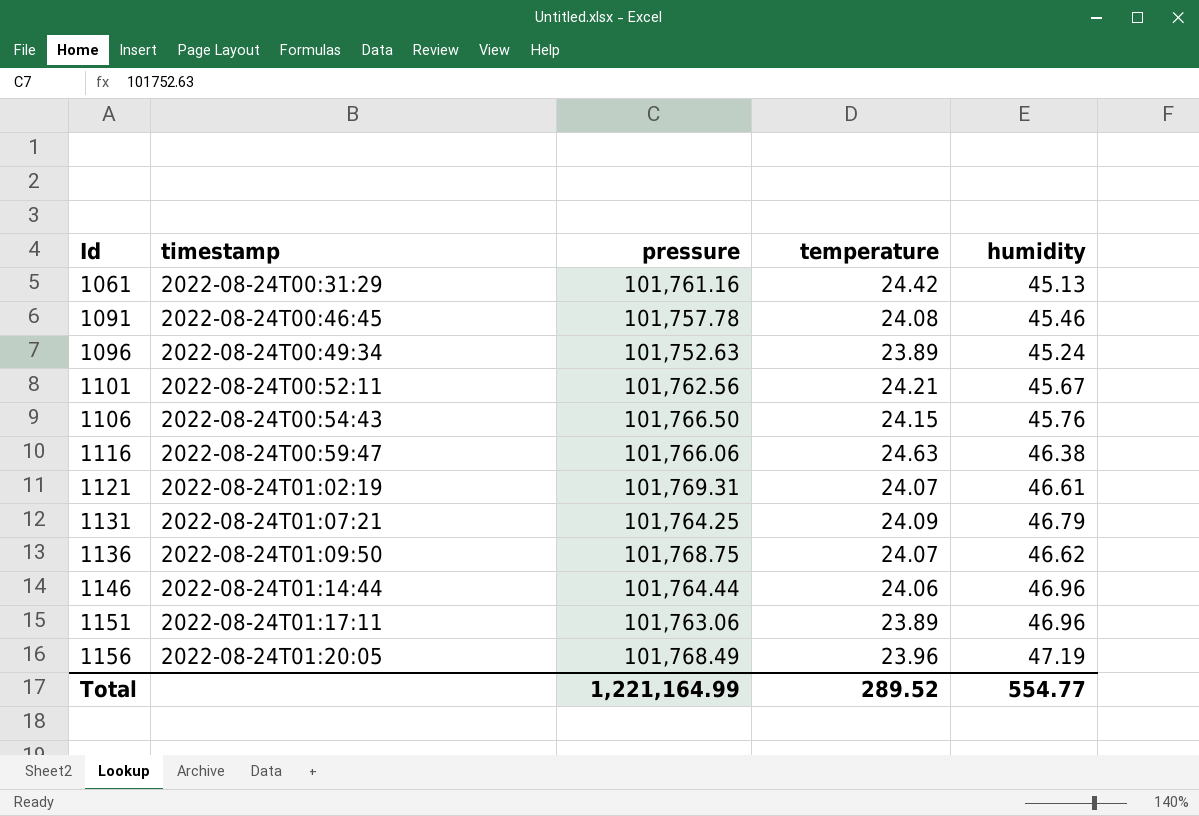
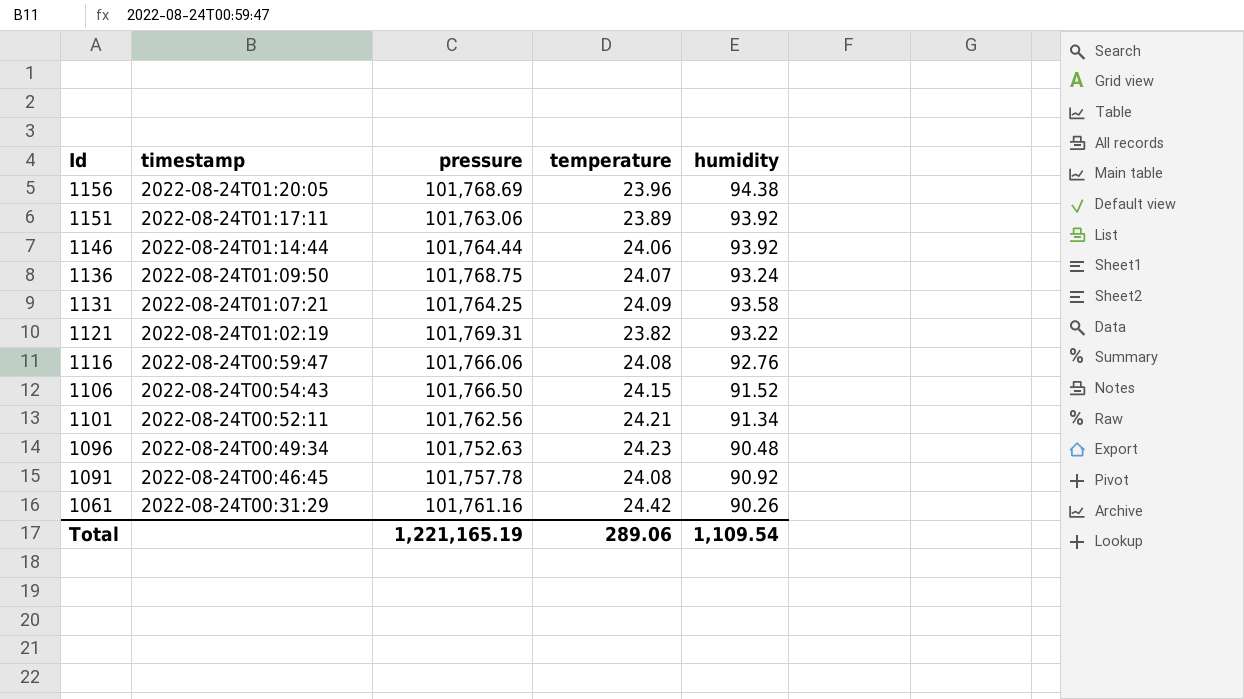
row order: Id ascending -> Id descending
1156 | pressure: 101,768.49 -> 101,768.69
1156 | humidity: 47.19 -> 94.38
1151 | humidity: 46.96 -> 93.92
1146 | humidity: 46.96 -> 93.92
1136 | humidity: 46.62 -> 93.24
1131 | humidity: 46.79 -> 93.58
1121 | temperature: 24.07 -> 23.82
1121 | humidity: 46.61 -> 93.22
1116 | temperature: 24.63 -> 24.08
1116 | humidity: 46.38 -> 92.76
1106 | humidity: 45.76 -> 91.52
1101 | humidity: 45.67 -> 91.34
1096 | temperature: 23.89 -> 24.23
1096 | humidity: 45.24 -> 90.48
1091 | humidity: 45.46 -> 90.92
1061 | humidity: 45.13 -> 90.26
Total | pressure: 1,221,164.99 -> 1,221,165.19
Total | temperature: 289.52 -> 289.06
Total | humidity: 554.77 -> 1,109.54

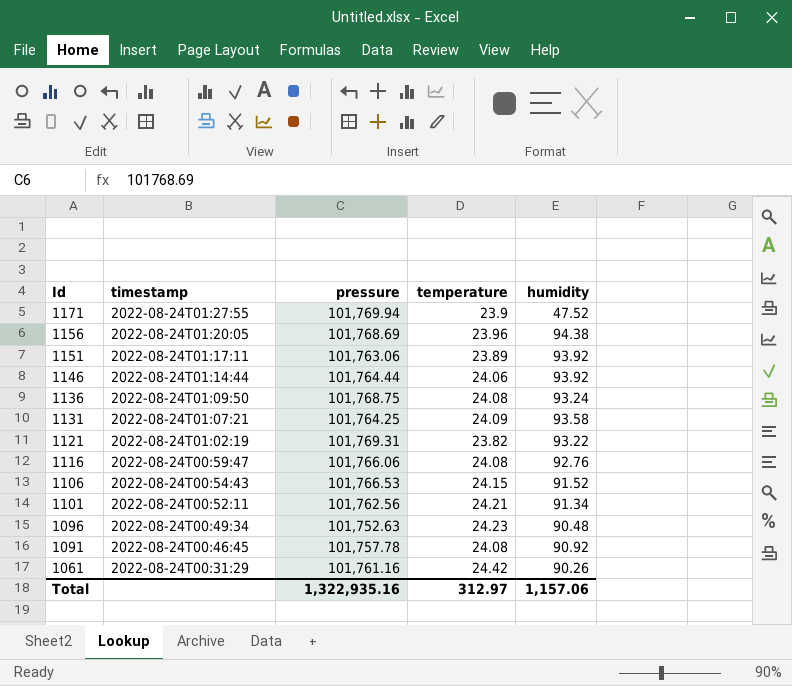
row 1171: none -> 2022-08-24T01:27:55 | 101,769.94 | 23.9 | 47.52
1136 | temperature: 24.07 -> 24.08
1106 | pressure: 101,766.50 -> 101,766.53
Total | pressure: 1,221,165.19 -> 1,322,935.16
Total | temperature: 289.06 -> 312.97
Total | humidity: 1,109.54 -> 1,157.06

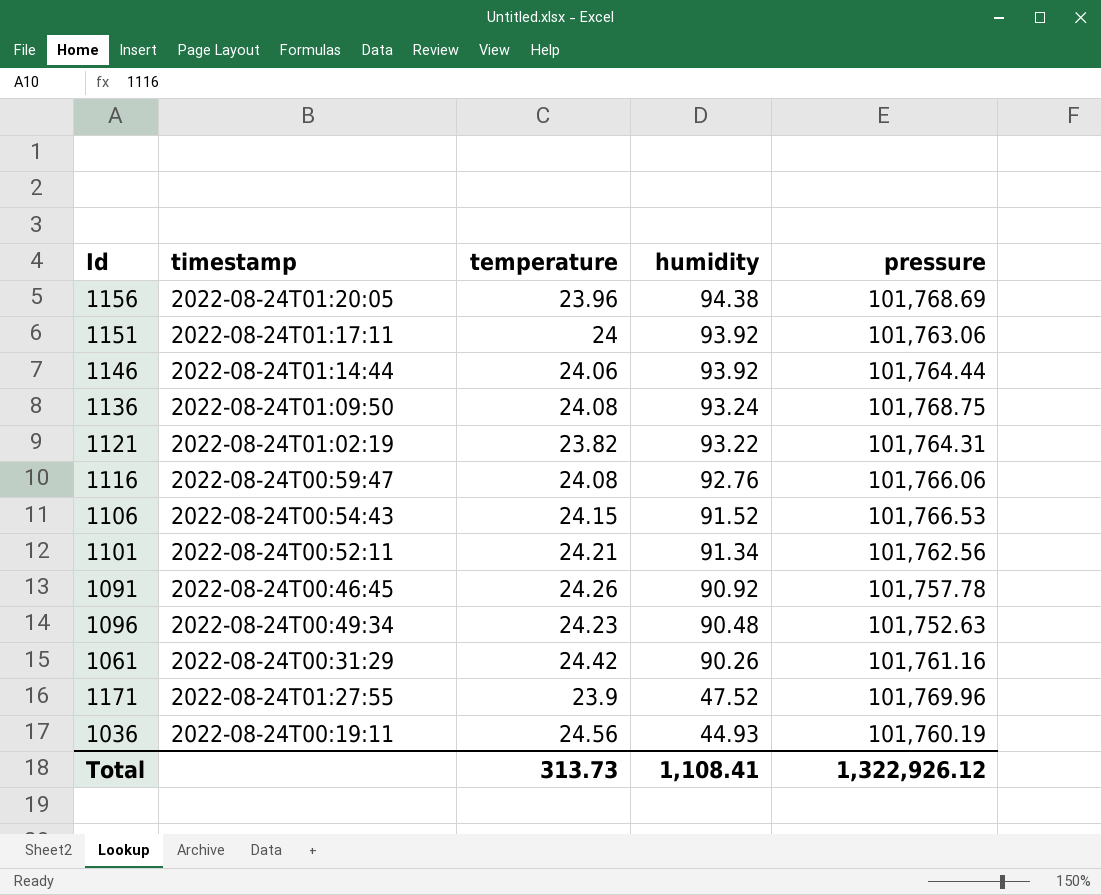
row order: Id descending -> humidity descending
column pressure | position: 3 -> 5
row 1131: 2022-08-24T01:07:21 | 101,764.25 | 24.09 | 93.58 -> none
1151 | temperature: 23.89 -> 24
1121 | pressure: 101,769.31 -> 101,764.31
1091 | temperature: 24.08 -> 24.26
1171 | pressure: 101,769.94 -> 101,769.96
row 1036: none -> 2022-08-24T00:19:11 | 24.56 | 44.93 | 101,760.19
Total | temperature: 312.97 -> 313.73
Total | humidity: 1,157.06 -> 1,108.41
Total | pressure: 1,322,935.16 -> 1,322,926.12

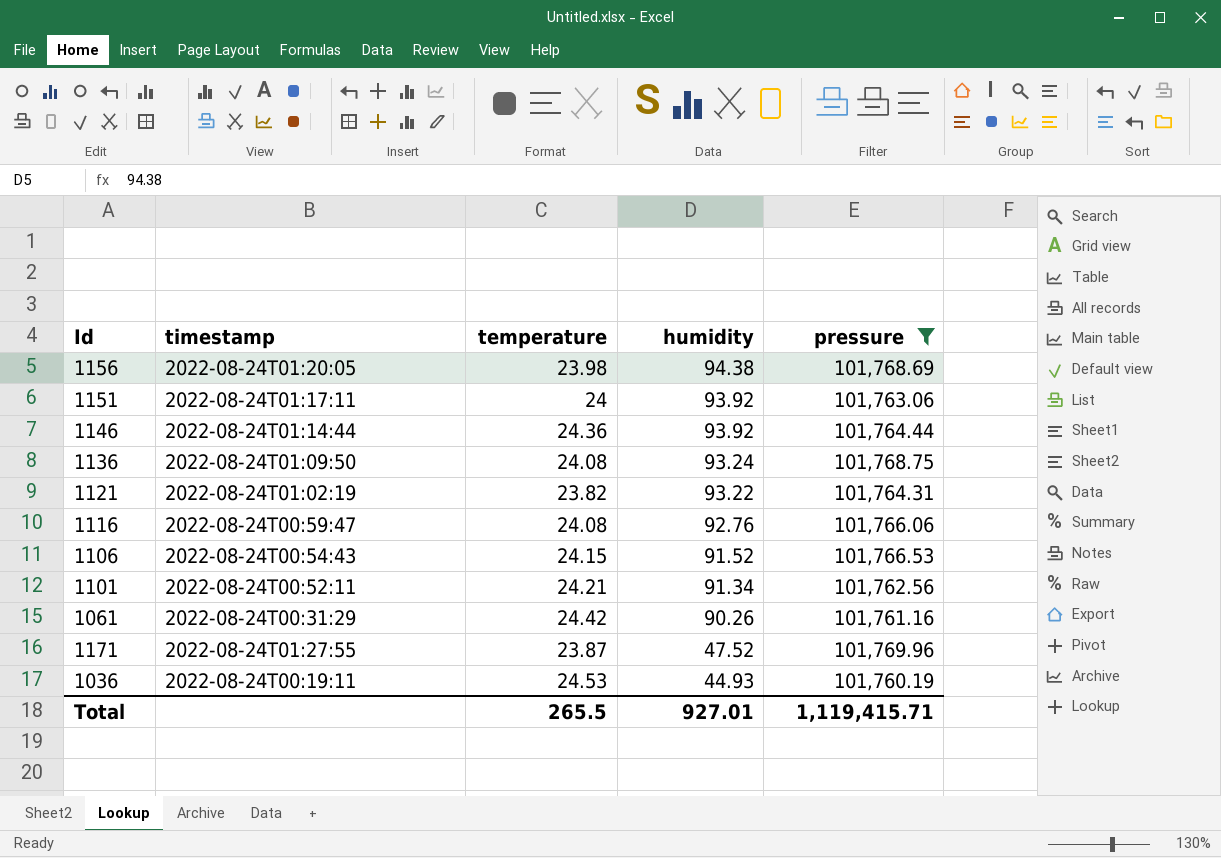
filter: none -> pressure >= 101,760.19
1156 | temperature: 23.96 -> 23.98
1146 | temperature: 24.06 -> 24.36
1171 | temperature: 23.9 -> 23.87
1036 | temperature: 24.56 -> 24.53
Total | temperature: 313.73 -> 265.5
Total | humidity: 1,108.41 -> 927.01
Total | pressure: 1,322,926.12 -> 1,119,415.71

